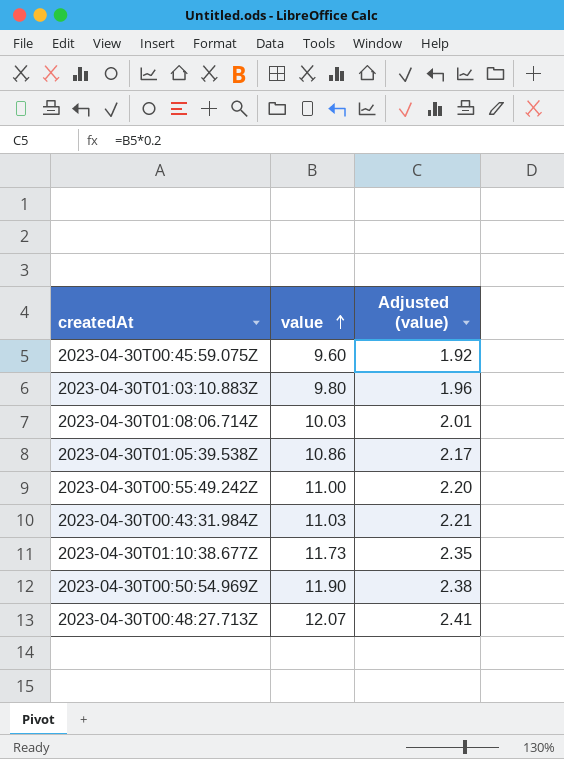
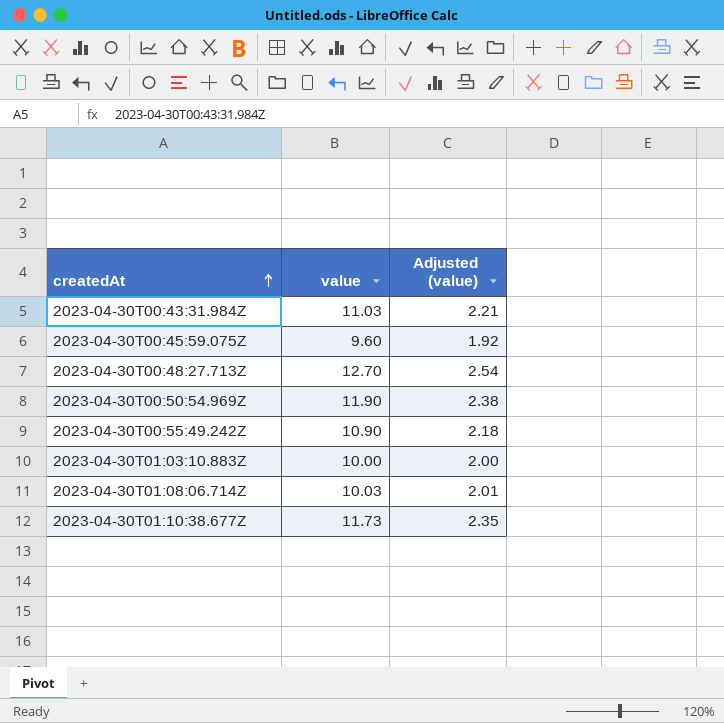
row order: value ascending -> createdAt ascending
row 2023-04-30T01:05:39.538Z: 10.86 | 2.17 -> none
2023-04-30T00:48:27.713Z | value: 12.07 -> 12.70
2023-04-30T00:48:27.713Z | Adjusted (value): 2.41 -> 2.54
2023-04-30T00:55:49.242Z | value: 11.00 -> 10.90
2023-04-30T00:55:49.242Z | Adjusted (value): 2.20 -> 2.18
2023-04-30T01:03:10.883Z | value: 9.80 -> 10.00
2023-04-30T01:03:10.883Z | Adjusted (value): 1.96 -> 2.00

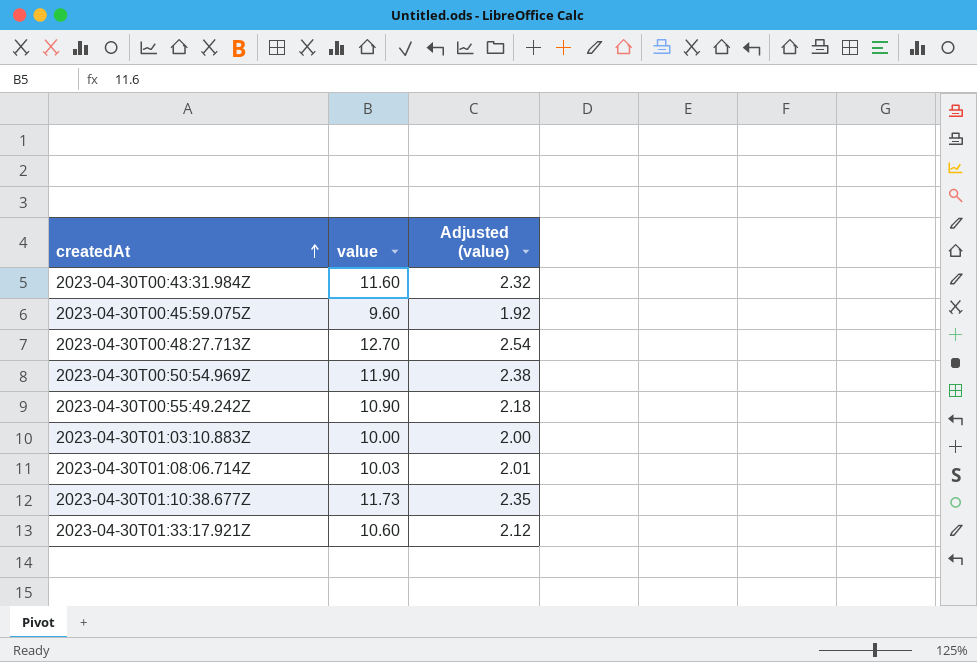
2023-04-30T00:43:31.984Z | value: 11.03 -> 11.60
2023-04-30T00:43:31.984Z | Adjusted (value): 2.21 -> 2.32
row 2023-04-30T01:33:17.921Z: none -> 10.60 | 2.12

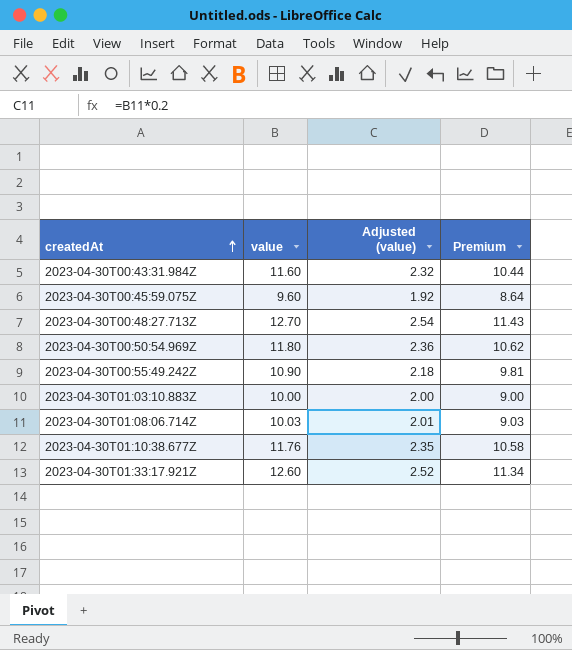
column Premium | formula: none -> [value] * 0.9
2023-04-30T00:50:54.969Z | value: 11.90 -> 11.80
2023-04-30T00:50:54.969Z | Adjusted (value): 2.38 -> 2.36
2023-04-30T01:10:38.677Z | value: 11.73 -> 11.76
2023-04-30T01:33:17.921Z | value: 10.60 -> 12.60
2023-04-30T01:33:17.921Z | Adjusted (value): 2.12 -> 2.52

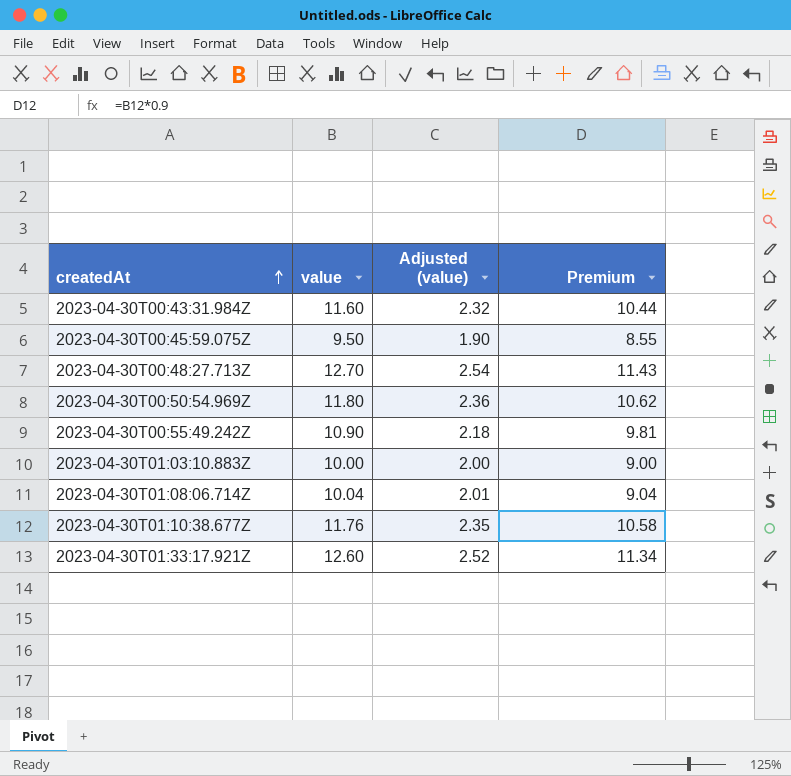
2023-04-30T00:45:59.075Z | value: 9.60 -> 9.50
2023-04-30T00:45:59.075Z | Adjusted (value): 1.92 -> 1.90
2023-04-30T00:45:59.075Z | Premium: 8.64 -> 8.55
2023-04-30T01:08:06.714Z | value: 10.03 -> 10.04
2023-04-30T01:08:06.714Z | Premium: 9.03 -> 9.04

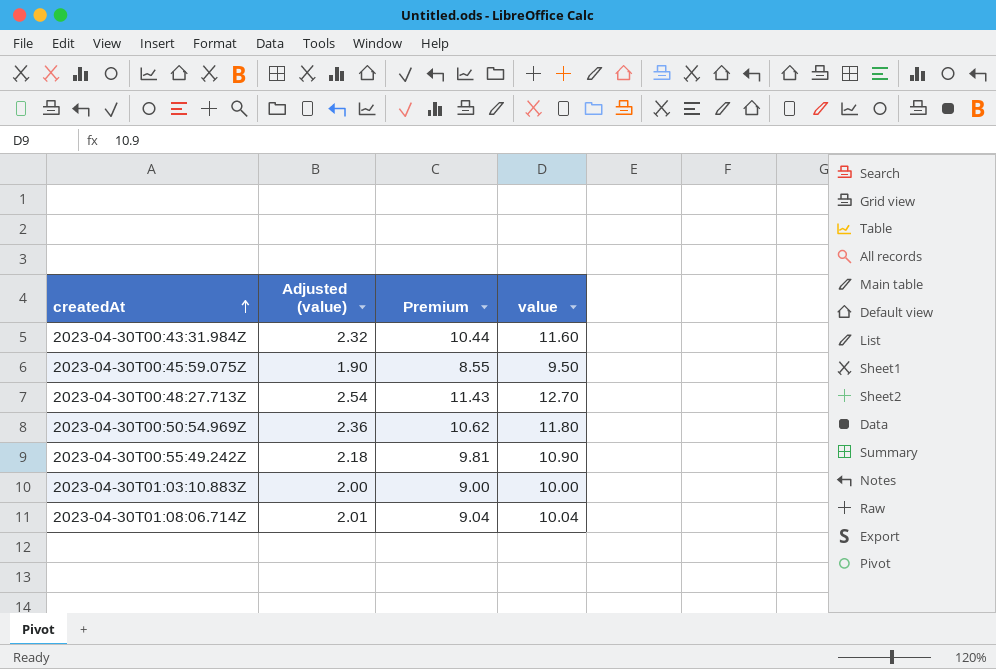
column value | position: 2 -> 4
row 2023-04-30T01:10:38.677Z: 11.76 | 2.35 | 10.58 -> none
row 2023-04-30T01:33:17.921Z: 12.60 | 2.52 | 11.34 -> none

